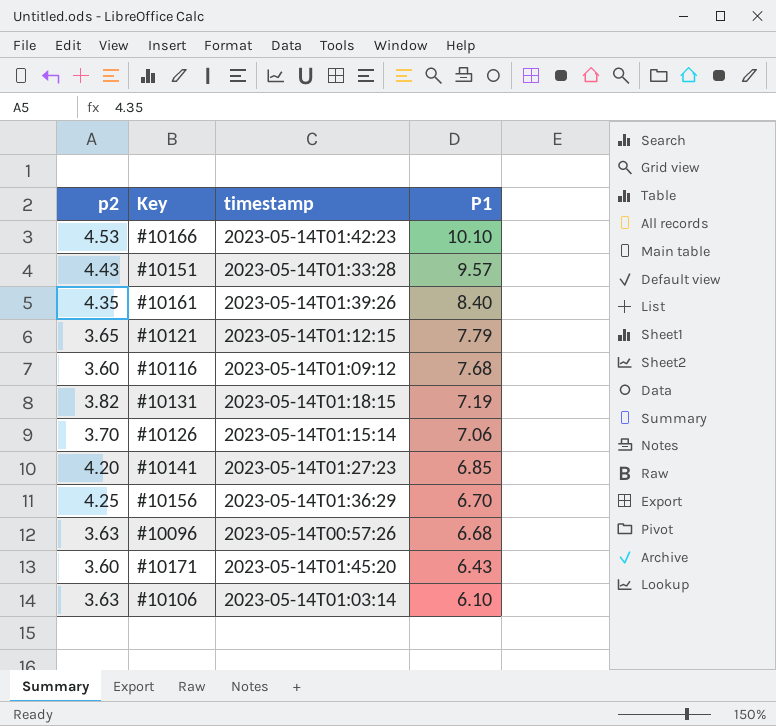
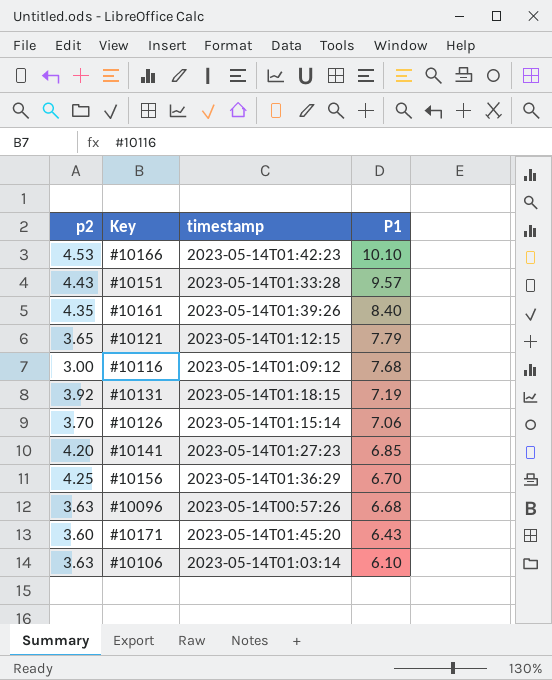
#10116 | p2: 3.60 -> 3.00
#10131 | p2: 3.82 -> 3.92

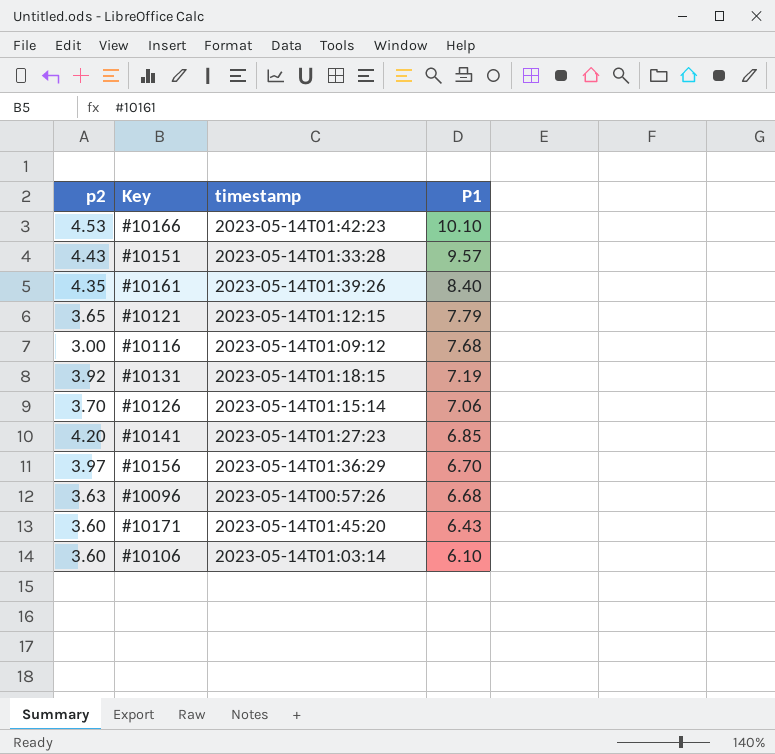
#10156 | p2: 4.25 -> 3.97
#10106 | p2: 3.63 -> 3.60

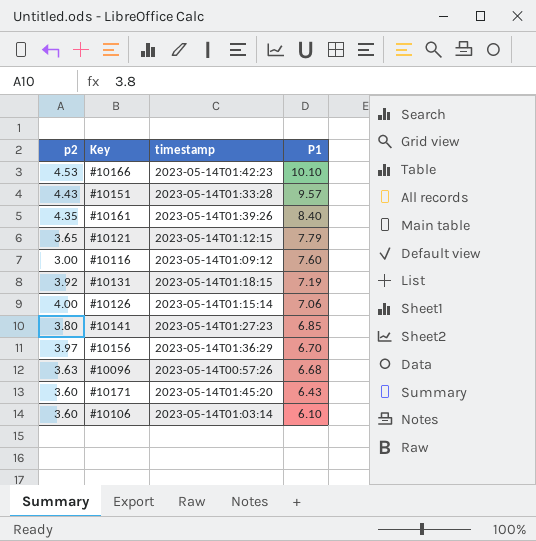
#10116 | P1: 7.68 -> 7.60
#10126 | p2: 3.70 -> 4.00
#10141 | p2: 4.20 -> 3.80

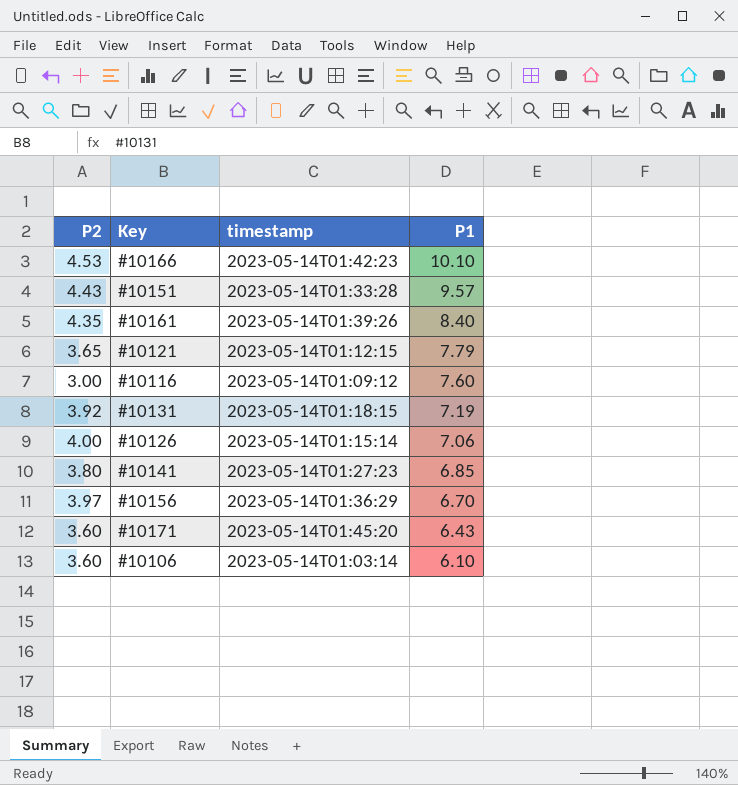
column name: p2 -> P2
row #10096: 3.63 | 2023-05-14T00:57:26 | 6.68 -> none

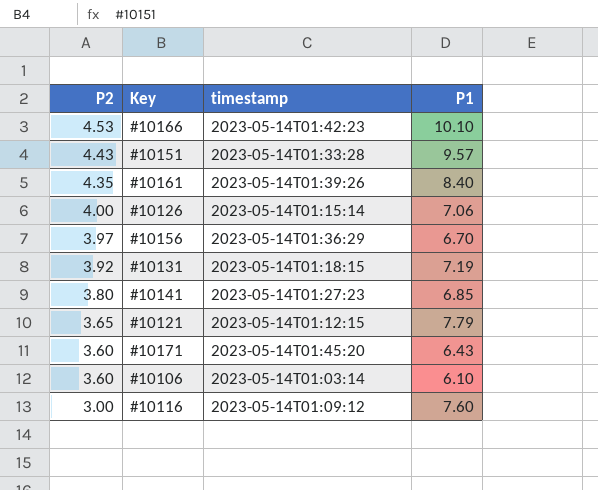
row order: P1 descending -> P2 descending

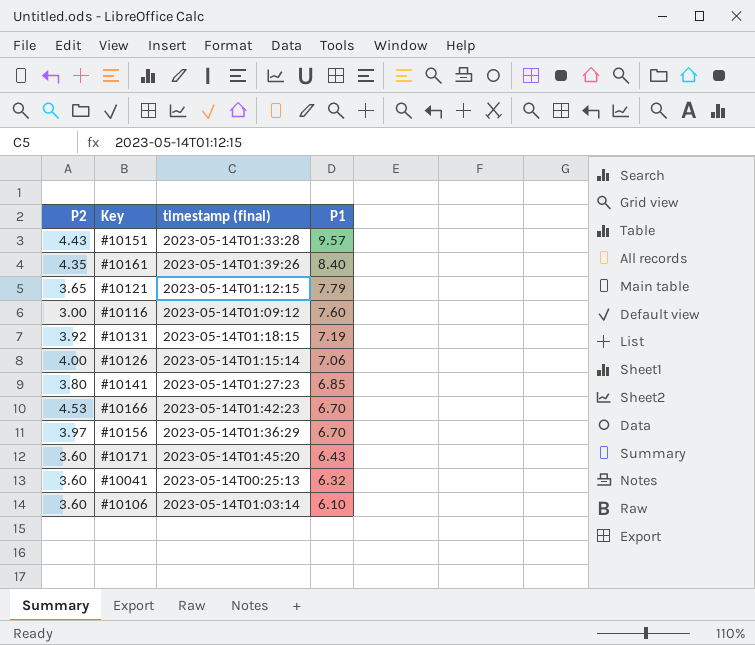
row order: P2 descending -> P1 descending
column name: timestamp -> timestamp (final)
#10166 | P1: 10.10 -> 6.70
row #10041: none -> 3.60 | 2023-05-14T00:25:13 | 6.32

